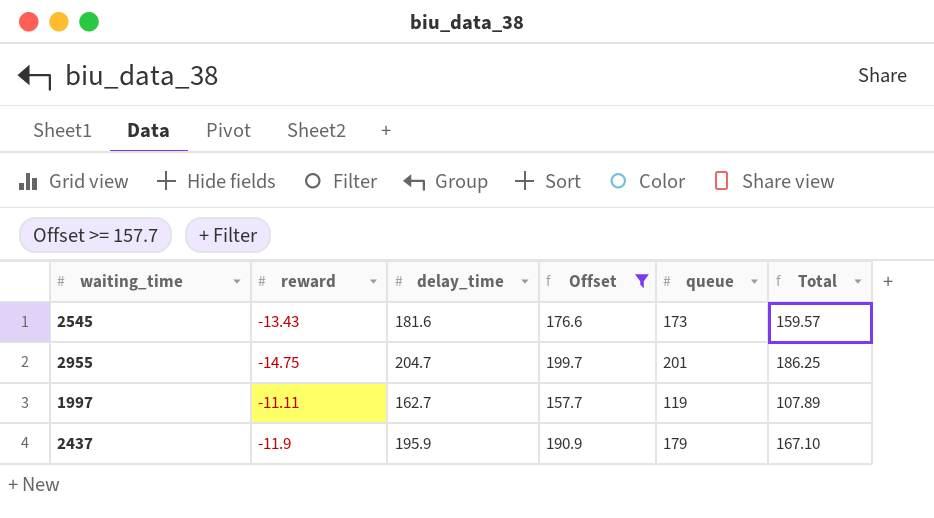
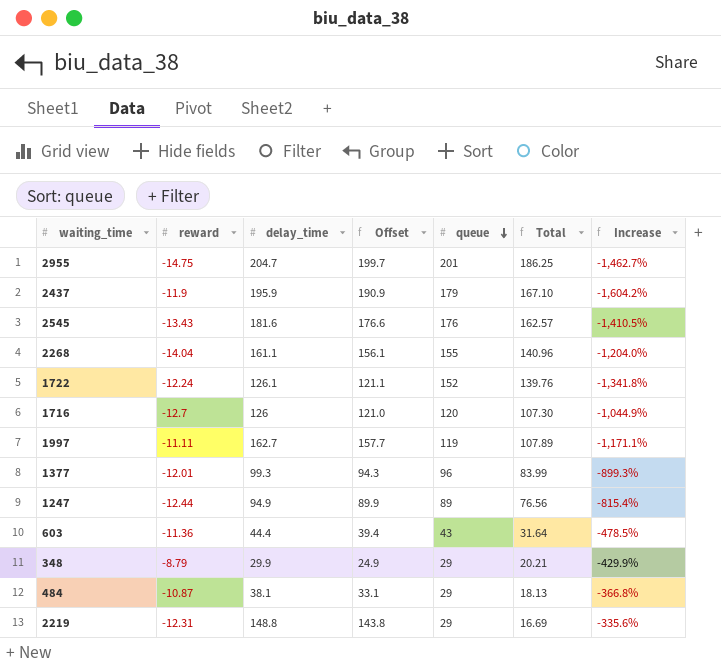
filter: Offset >= 157.7 -> none
row order: none -> queue descending
column Increase | formula: none -> ([queue] - [reward]) / [reward]
2545 | queue: 173 -> 176
2545 | Total: 159.57 -> 162.57

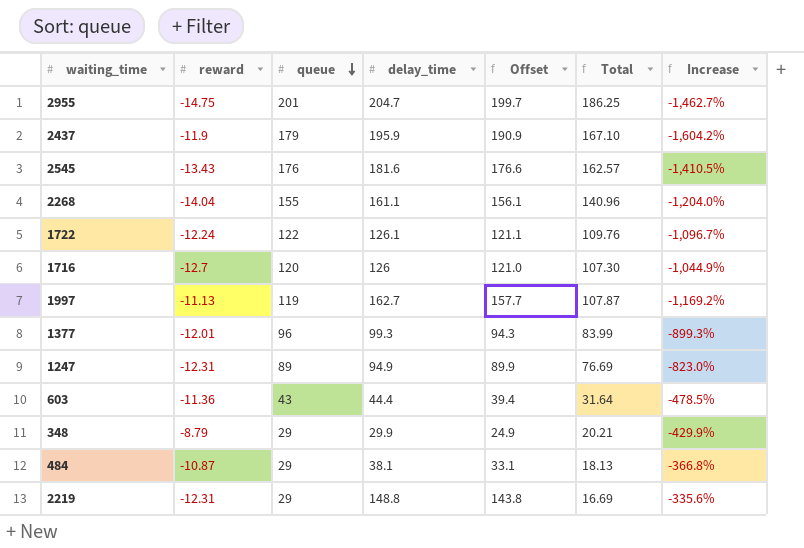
column queue | position: 5 -> 3
1722 | queue: 152 -> 122
1722 | Total: 139.76 -> 109.76
1722 | Increase: -1,341.8% -> -1,096.7%
1997 | reward: -11.11 -> -11.13
1997 | Total: 107.89 -> 107.87
1997 | Increase: -1,171.1% -> -1,169.2%
1247 | reward: -12.44 -> -12.31
1247 | Total: 76.56 -> 76.69
1247 | Increase: -815.4% -> -823.0%

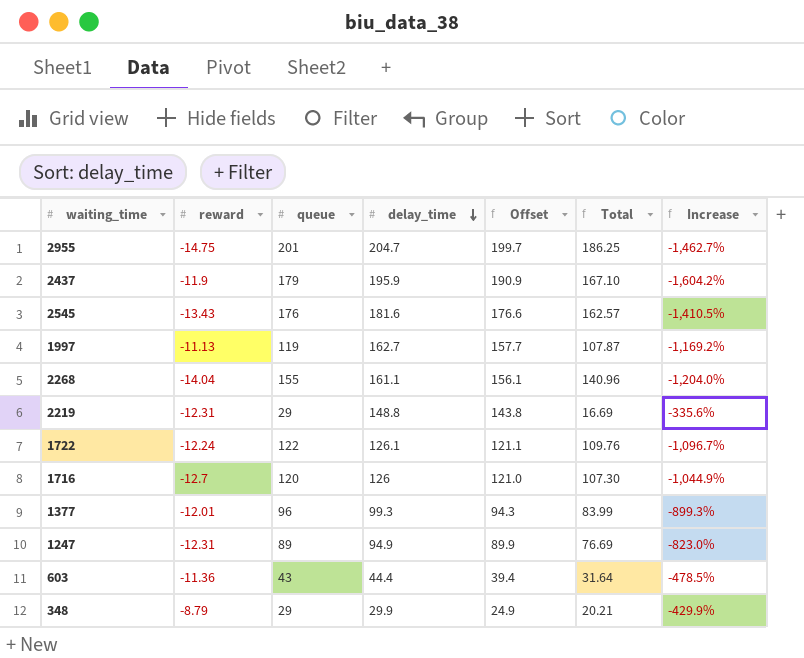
row order: queue descending -> delay_time descending
row 484: -10.87 | 29 | 38.1 | 33.1 | 18.13 | -366.8% -> none

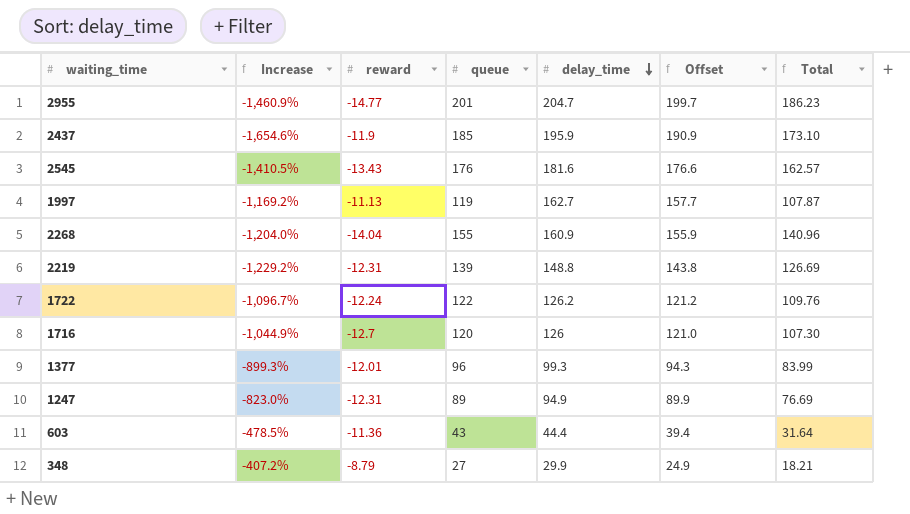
column Increase | position: 7 -> 2
2955 | Increase: -1,462.7% -> -1,460.9%
2955 | reward: -14.75 -> -14.77
2955 | Total: 186.25 -> 186.23
2437 | Increase: -1,604.2% -> -1,654.6%
2437 | queue: 179 -> 185
2437 | Total: 167.10 -> 173.10
2268 | delay_time: 161.1 -> 160.9
2268 | Offset: 156.1 -> 155.9
2219 | Increase: -335.6% -> -1,229.2%
2219 | queue: 29 -> 139
2219 | Total: 16.69 -> 126.69
1722 | delay_time: 126.1 -> 126.2
1722 | Offset: 121.1 -> 121.2
348 | Increase: -429.9% -> -407.2%
348 | queue: 29 -> 27
348 | Total: 20.21 -> 18.21

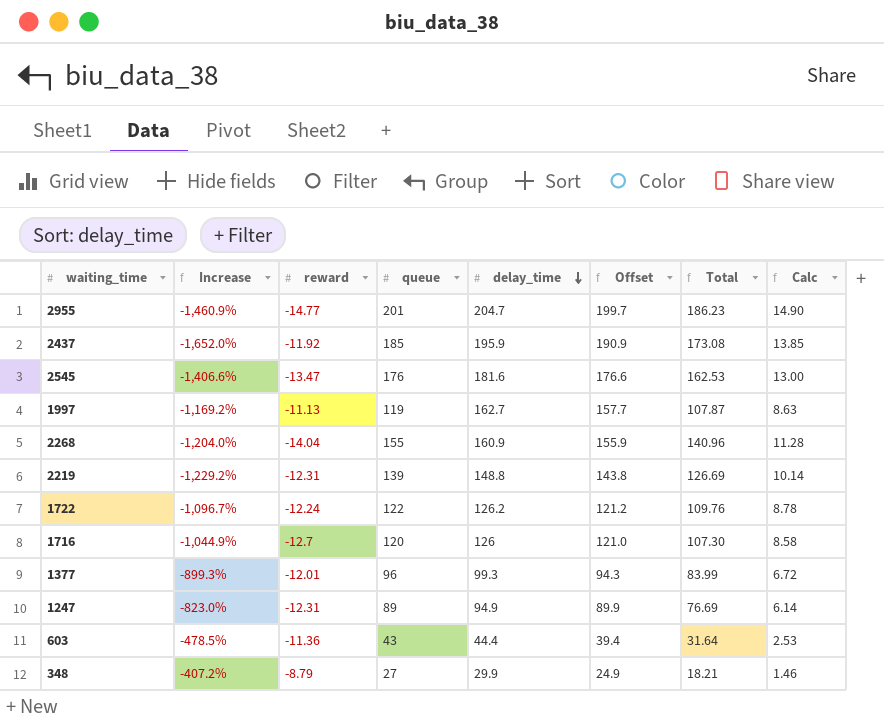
column Calc | formula: none -> [Total] * 0.08
2437 | Increase: -1,654.6% -> -1,652.0%
2437 | reward: -11.9 -> -11.92
2437 | Total: 173.10 -> 173.08
2545 | Increase: -1,410.5% -> -1,406.6%
2545 | reward: -13.43 -> -13.47
2545 | Total: 162.57 -> 162.53

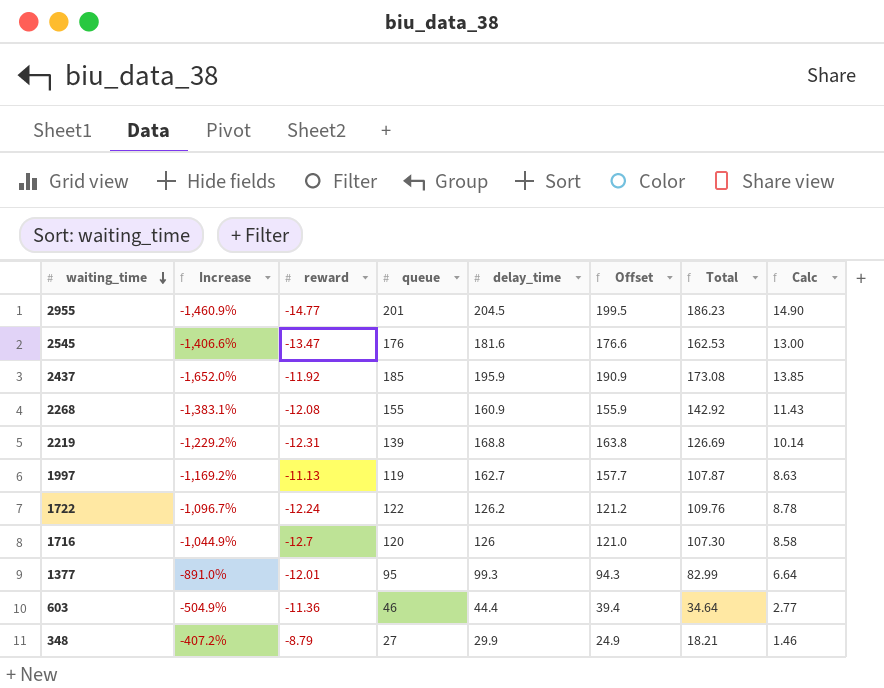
row order: delay_time descending -> waiting_time descending
row 1247: -823.0% | -12.31 | 89 | 94.9 | 89.9 | 76.69 | 6.14 -> none
2955 | delay_time: 204.7 -> 204.5
2955 | Offset: 199.7 -> 199.5
2268 | Increase: -1,204.0% -> -1,383.1%
2268 | reward: -14.04 -> -12.08
2268 | Total: 140.96 -> 142.92
2268 | Calc: 11.28 -> 11.43
2219 | delay_time: 148.8 -> 168.8
2219 | Offset: 143.8 -> 163.8
1377 | Increase: -899.3% -> -891.0%
1377 | queue: 96 -> 95
1377 | Total: 83.99 -> 82.99
1377 | Calc: 6.72 -> 6.64
603 | Increase: -478.5% -> -504.9%
603 | queue: 43 -> 46
603 | Total: 31.64 -> 34.64
603 | Calc: 2.53 -> 2.77

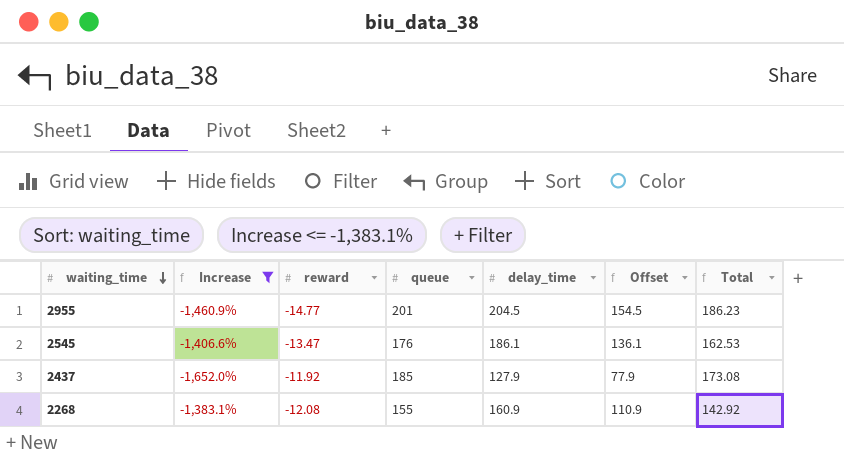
filter: none -> Increase <= -1,383.1%
column Calc | formula: [Total] * 0.08 -> none
column Offset | formula: [delay_time] - 5 -> [delay_time] - 50
2545 | delay_time: 181.6 -> 186.1
2437 | delay_time: 195.9 -> 127.9

